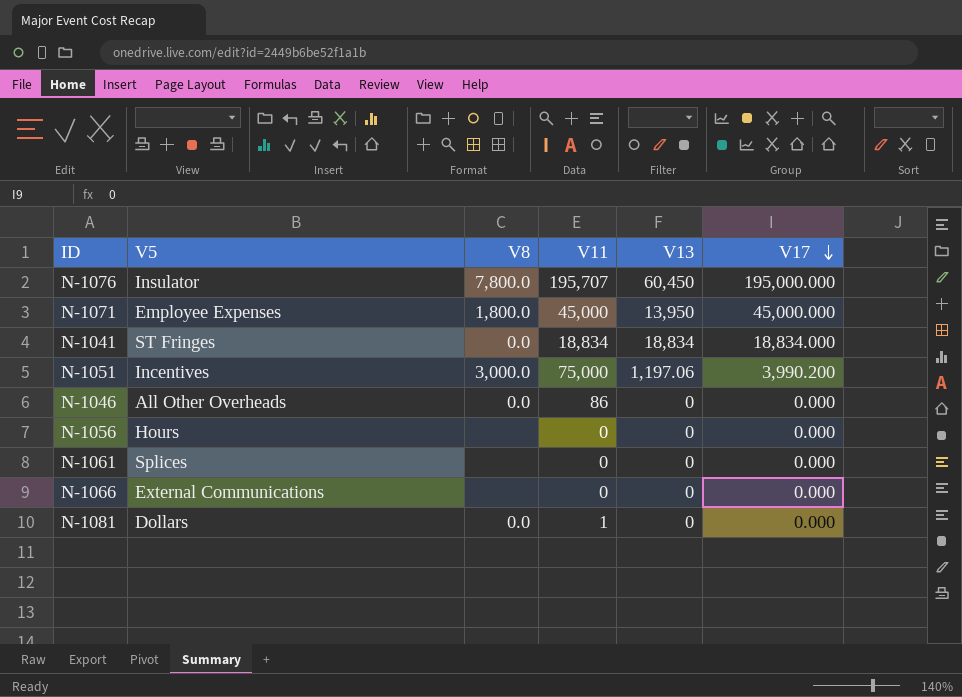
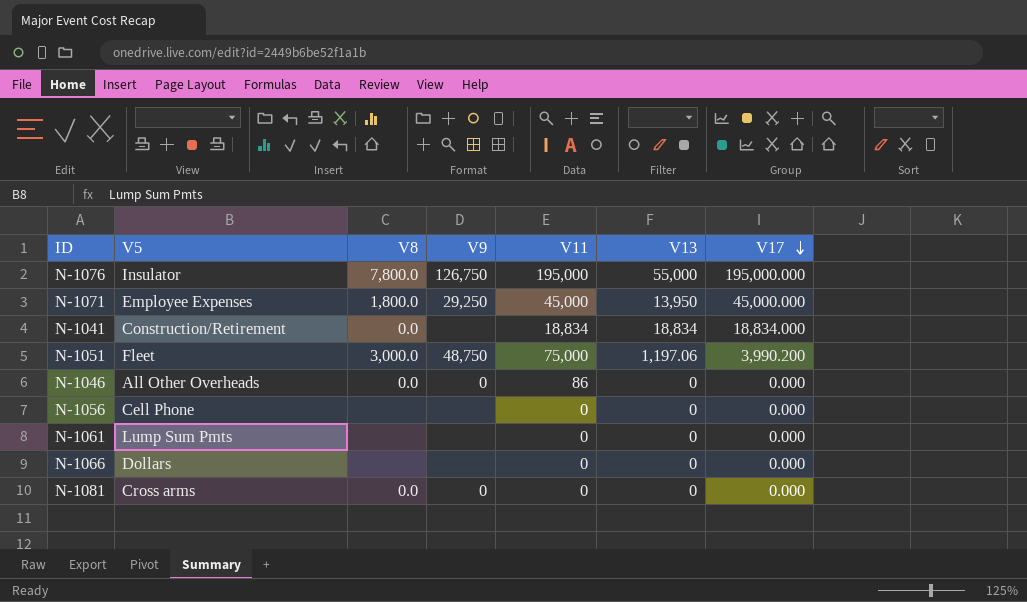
column V9 | position: none -> 4
N-1076 | V11: 195,707 -> 195,000
N-1076 | V13: 60,450 -> 55,000
N-1041 | V5: ST Fringes -> Construction/Retirement
N-1051 | V5: Incentives -> Fleet
N-1056 | V5: Hours -> Cell Phone
N-1061 | V5: Splices -> Lump Sum Pmts
N-1066 | V5: External Communications -> Dollars
N-1081 | V5: Dollars -> Cross arms
N-1081 | V11: 1 -> 0

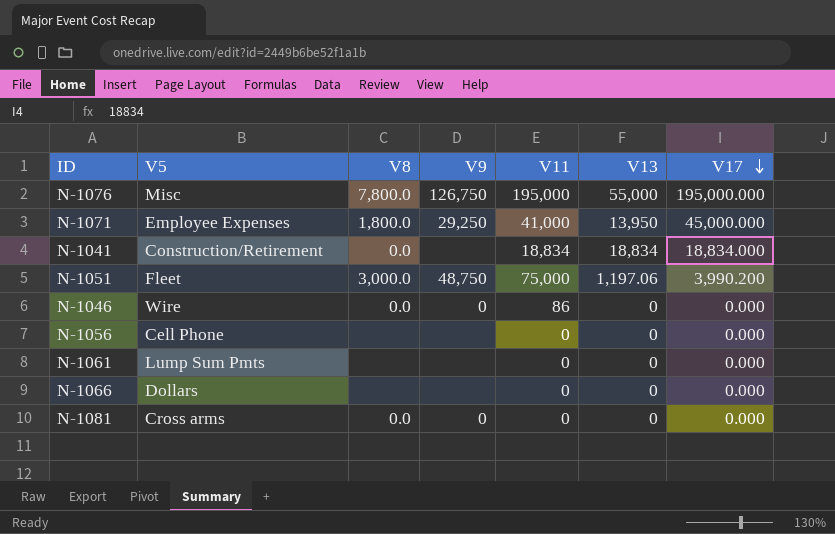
N-1076 | V5: Insulator -> Misc
N-1071 | V11: 45,000 -> 41,000
N-1046 | V5: All Other Overheads -> Wire

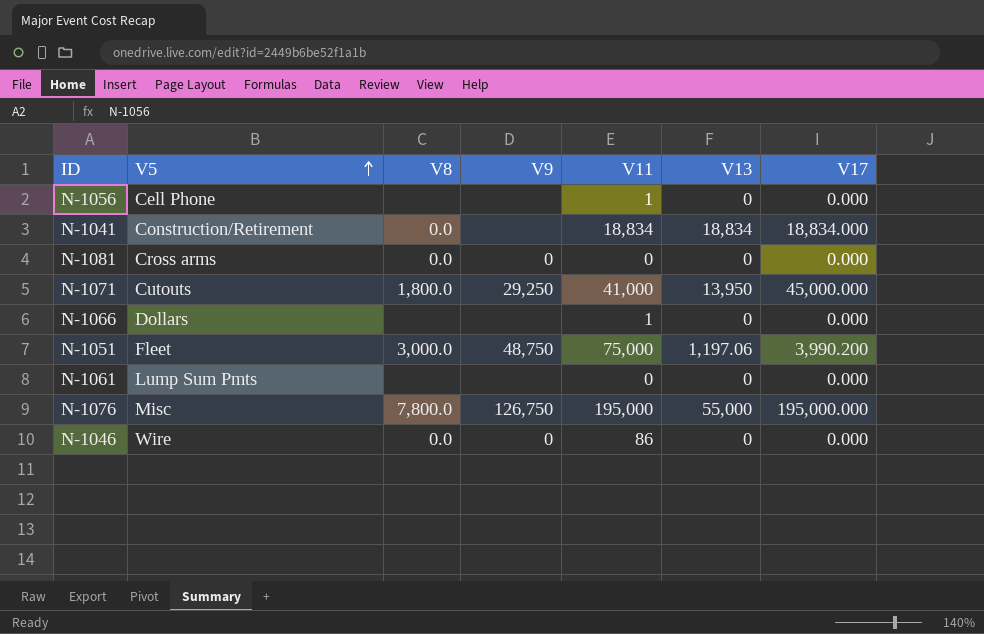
row order: V17 descending -> V5 ascending
N-1056 | V11: 0 -> 1
N-1071 | V5: Employee Expenses -> Cutouts
N-1066 | V11: 0 -> 1

